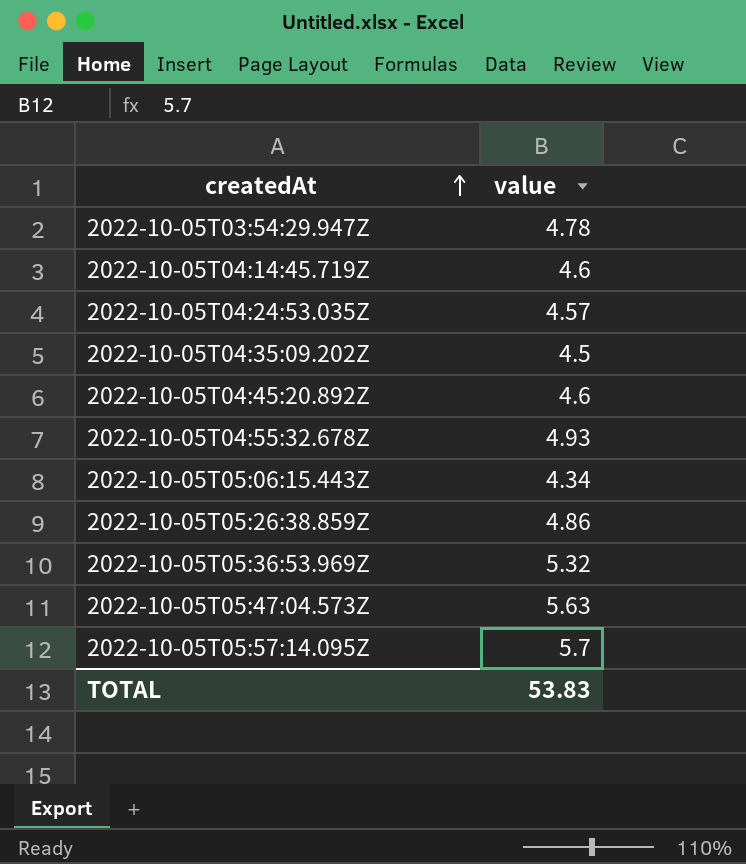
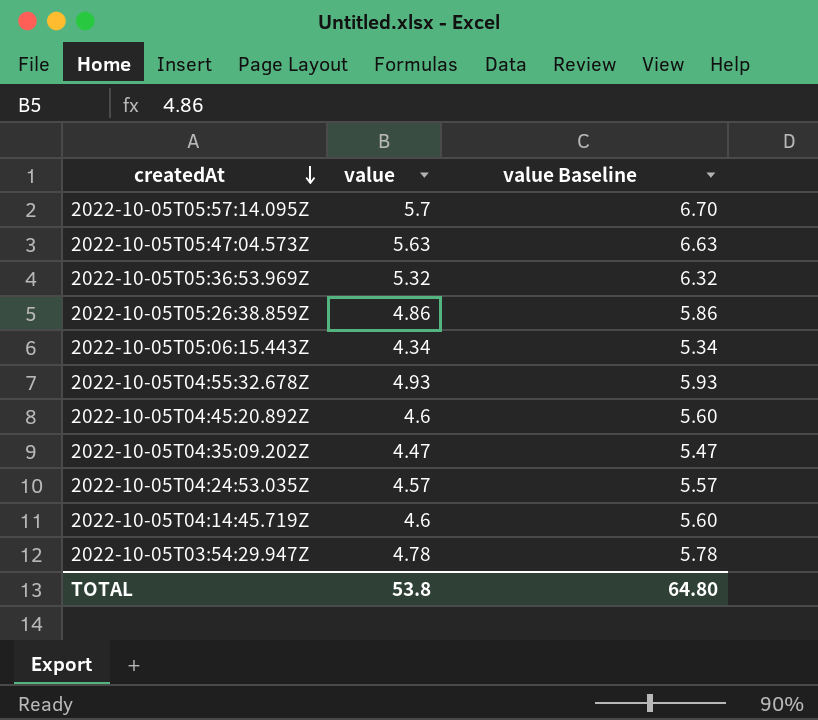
row order: createdAt ascending -> createdAt descending
column value Baseline | formula: none -> [value] + 1
2022-10-05T04:35:09.202Z | value: 4.5 -> 4.47
TOTAL | value: 53.83 -> 53.8

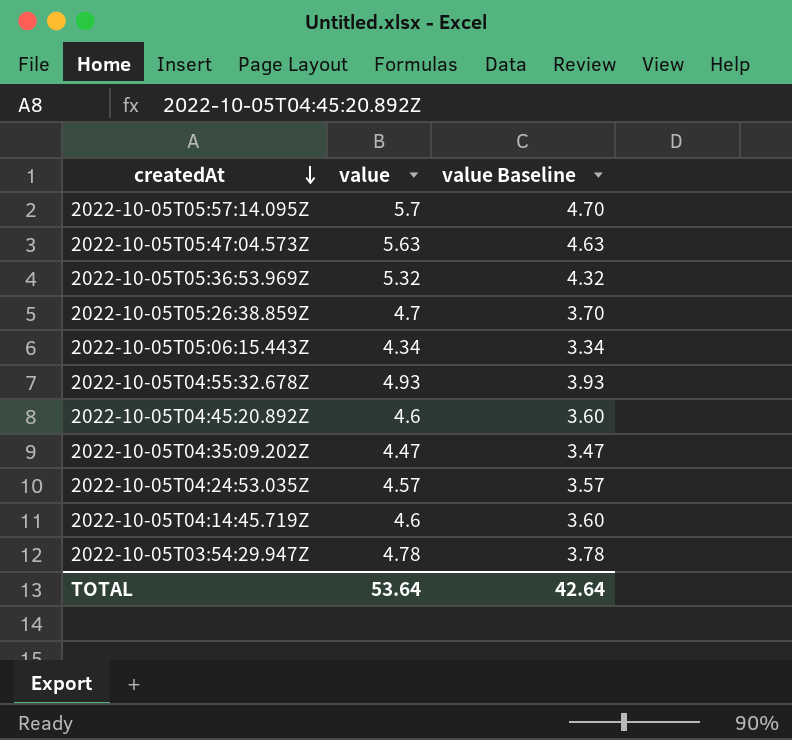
column value Baseline | formula: [value] + 1 -> [value] - 1
2022-10-05T05:26:38.859Z | value: 4.86 -> 4.7
TOTAL | value: 53.8 -> 53.64
TOTAL | value Baseline: 64.80 -> 42.64

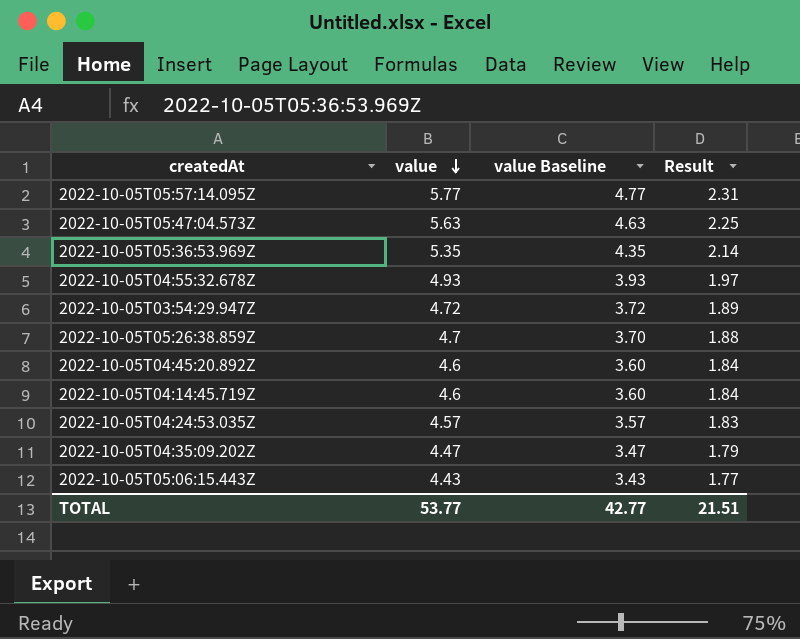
row order: createdAt descending -> value descending
column Result | formula: none -> [value] * 0.4
2022-10-05T05:57:14.095Z | value: 5.7 -> 5.77
2022-10-05T05:57:14.095Z | value Baseline: 4.70 -> 4.77
2022-10-05T05:36:53.969Z | value: 5.32 -> 5.35
2022-10-05T05:36:53.969Z | value Baseline: 4.32 -> 4.35
2022-10-05T03:54:29.947Z | value: 4.78 -> 4.72
2022-10-05T03:54:29.947Z | value Baseline: 3.78 -> 3.72
2022-10-05T05:06:15.443Z | value: 4.34 -> 4.43
2022-10-05T05:06:15.443Z | value Baseline: 3.34 -> 3.43
TOTAL | value: 53.64 -> 53.77
TOTAL | value Baseline: 42.64 -> 42.77

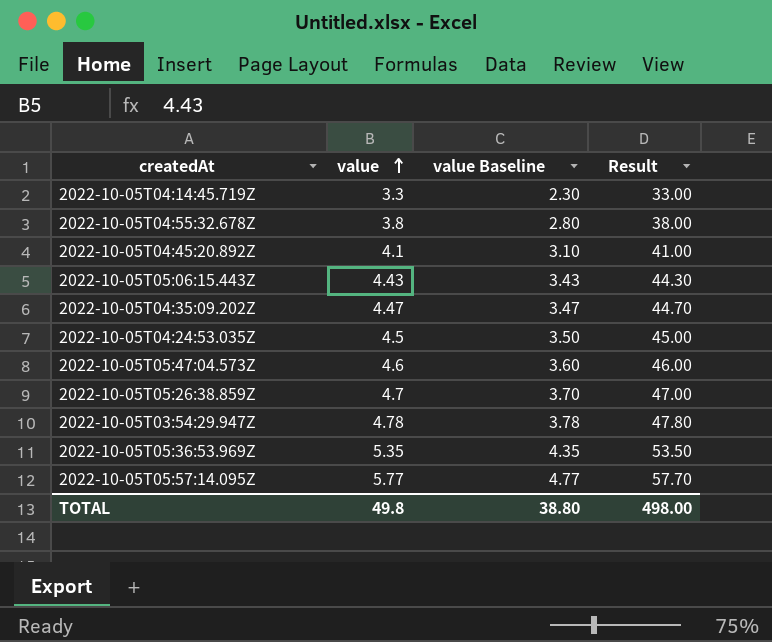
row order: value descending -> value ascending
column Result | formula: [value] * 0.4 -> [value] * 10
2022-10-05T04:14:45.719Z | value: 4.6 -> 3.3
2022-10-05T04:14:45.719Z | value Baseline: 3.60 -> 2.30
2022-10-05T04:55:32.678Z | value: 4.93 -> 3.8
2022-10-05T04:55:32.678Z | value Baseline: 3.93 -> 2.80
2022-10-05T04:45:20.892Z | value: 4.6 -> 4.1
2022-10-05T04:45:20.892Z | value Baseline: 3.60 -> 3.10
2022-10-05T04:24:53.035Z | value: 4.57 -> 4.5
2022-10-05T04:24:53.035Z | value Baseline: 3.57 -> 3.50
2022-10-05T05:47:04.573Z | value: 5.63 -> 4.6
2022-10-05T05:47:04.573Z | value Baseline: 4.63 -> 3.60
2022-10-05T03:54:29.947Z | value: 4.72 -> 4.78
2022-10-05T03:54:29.947Z | value Baseline: 3.72 -> 3.78
TOTAL | value: 53.77 -> 49.8
TOTAL | value Baseline: 42.77 -> 38.80
TOTAL | Result: 21.51 -> 498.00

